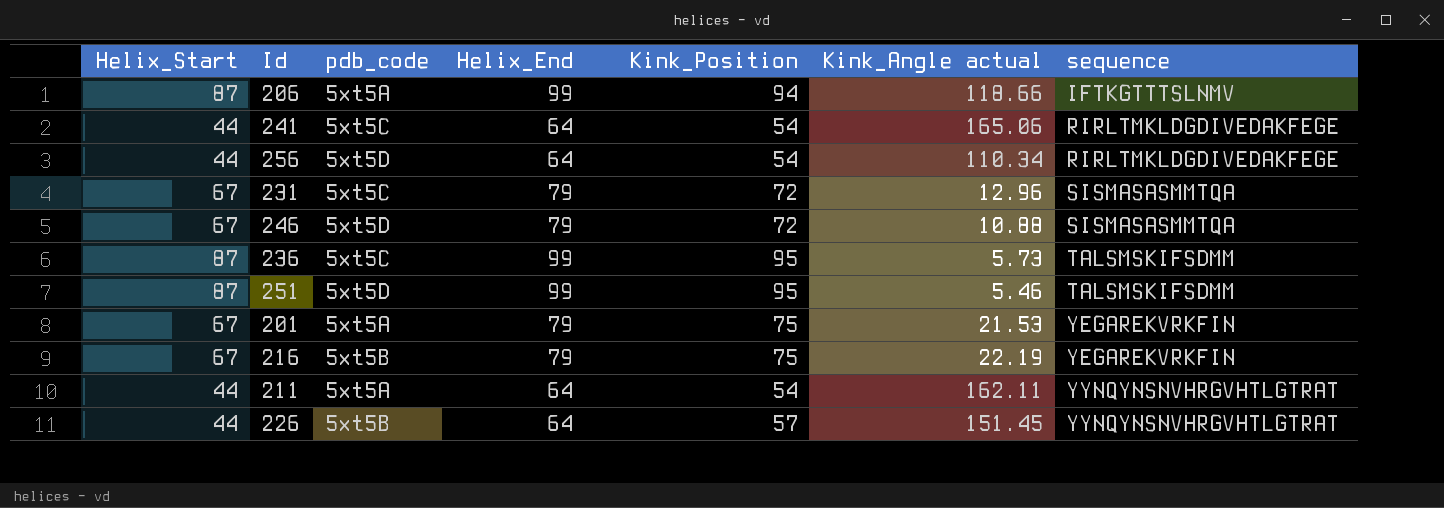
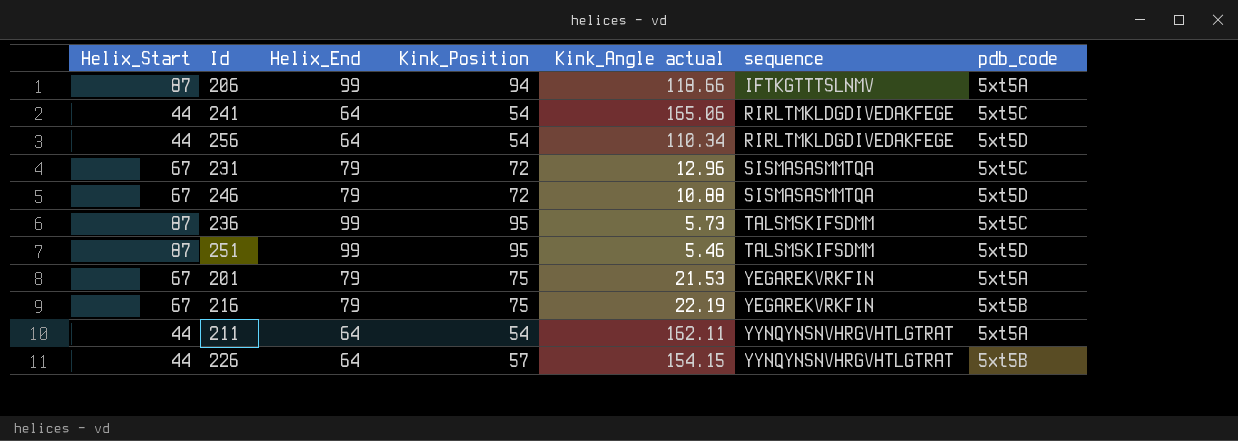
column pdb_code | position: 3 -> 7
226 | Kink_Angle actual: 151.45 -> 154.15

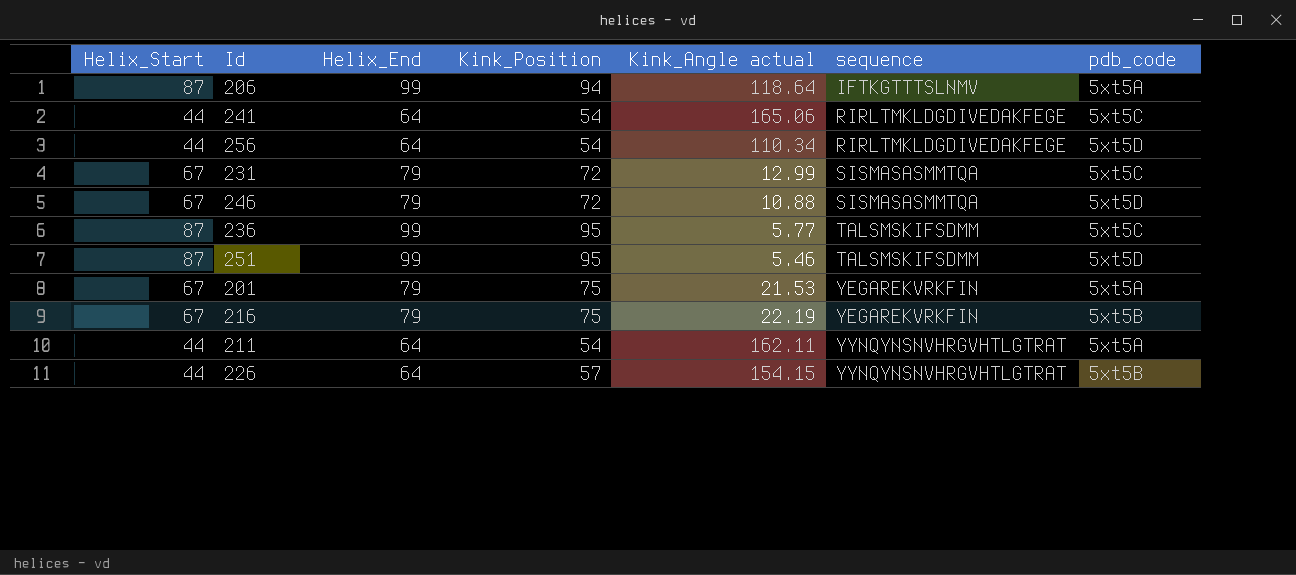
206 | Kink_Angle actual: 118.66 -> 118.64
231 | Kink_Angle actual: 12.96 -> 12.99
236 | Kink_Angle actual: 5.73 -> 5.77

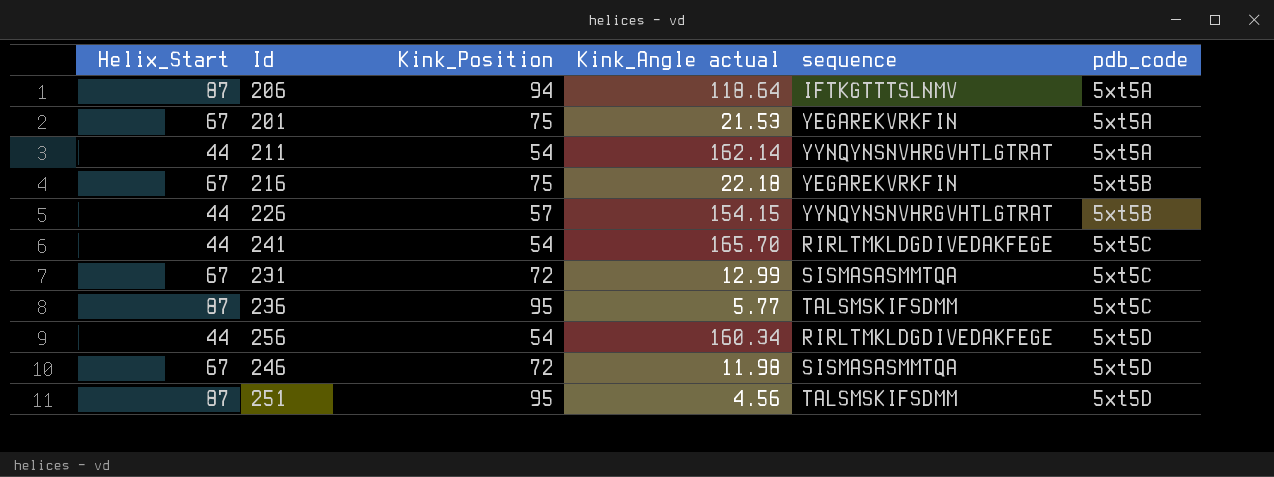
row order: sequence ascending -> pdb_code ascending
column Helix_End | position: 3 -> none
211 | Kink_Angle actual: 162.11 -> 162.14
216 | Kink_Angle actual: 22.19 -> 22.18
241 | Kink_Angle actual: 165.06 -> 165.70
256 | Kink_Angle actual: 110.34 -> 160.34
246 | Kink_Angle actual: 10.88 -> 11.98
251 | Kink_Angle actual: 5.46 -> 4.56

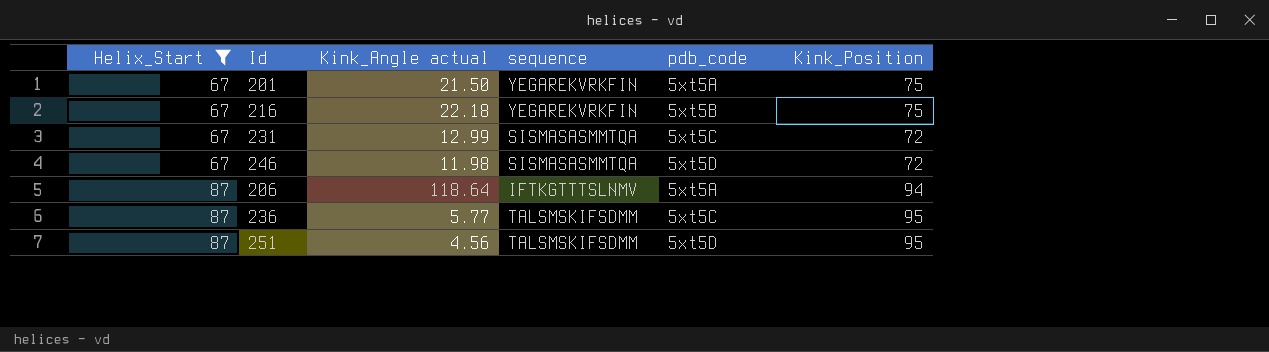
filter: none -> Helix_Start != 44
row order: pdb_code ascending -> Helix_Start ascending
column Kink_Position | position: 3 -> 6
201 | Kink_Angle actual: 21.53 -> 21.50

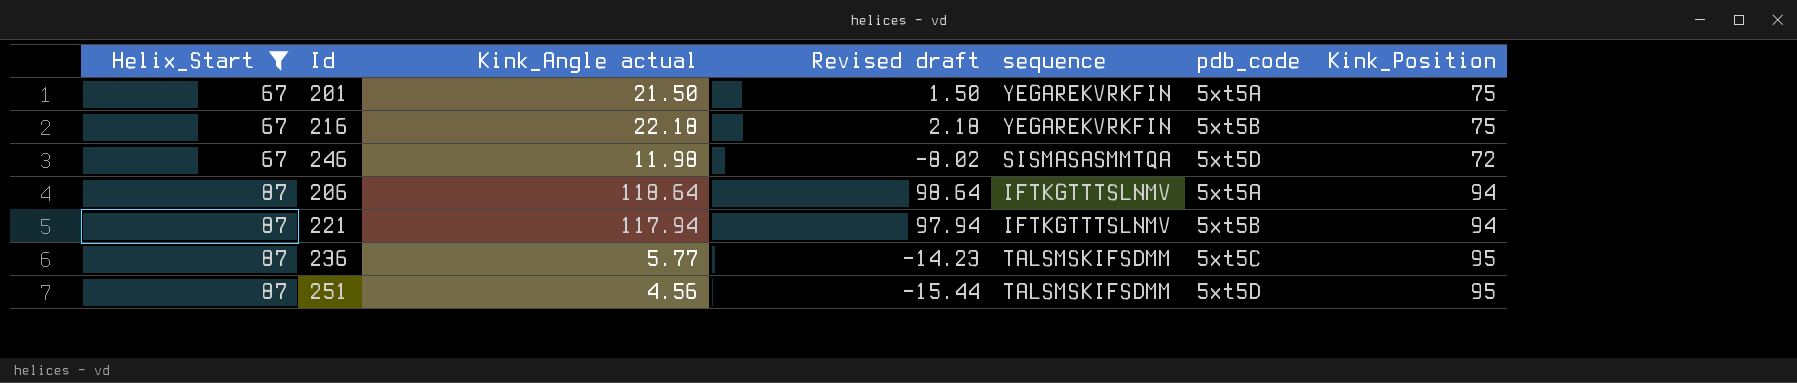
column Revised draft | formula: none -> [Kink_Angle actual] - 20
row 231: 67 | 12.99 | SISMASASMMTQA | 5xt5C | 72 -> none
row 221: none -> 87 | 117.94 | 97.94 | IFTKGTTTSLNMV | 5xt5B | 94

